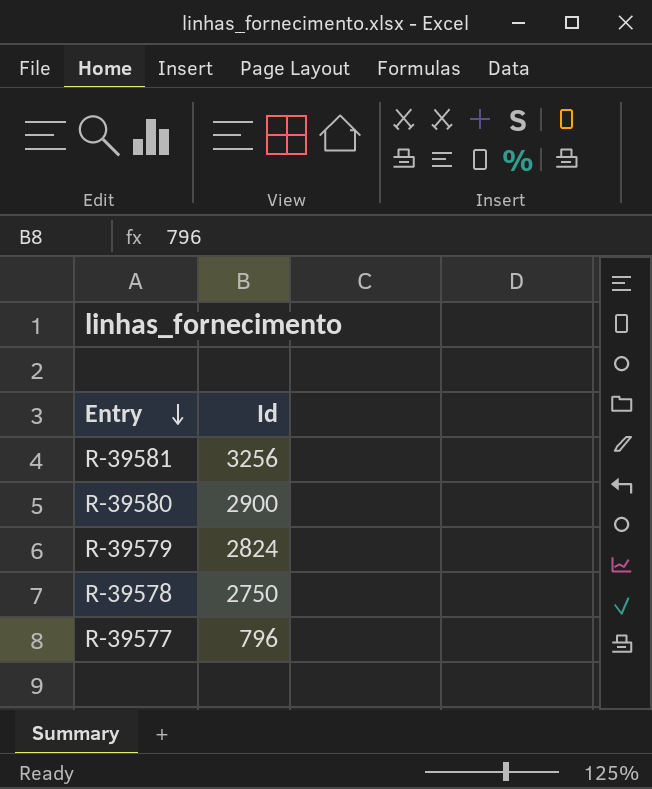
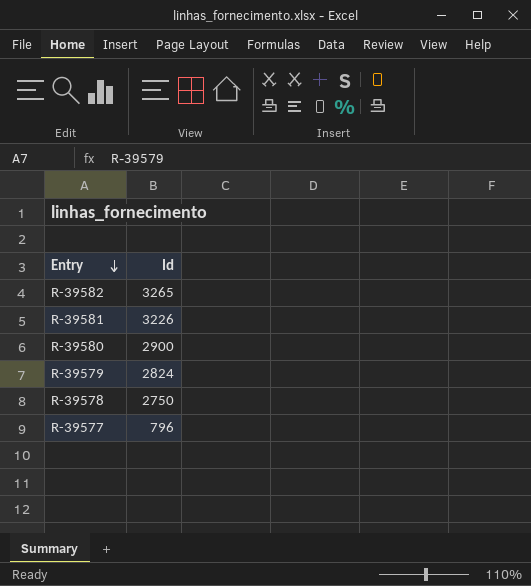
row R-39582: none -> 3265
R-39581 | Id: 3256 -> 3226

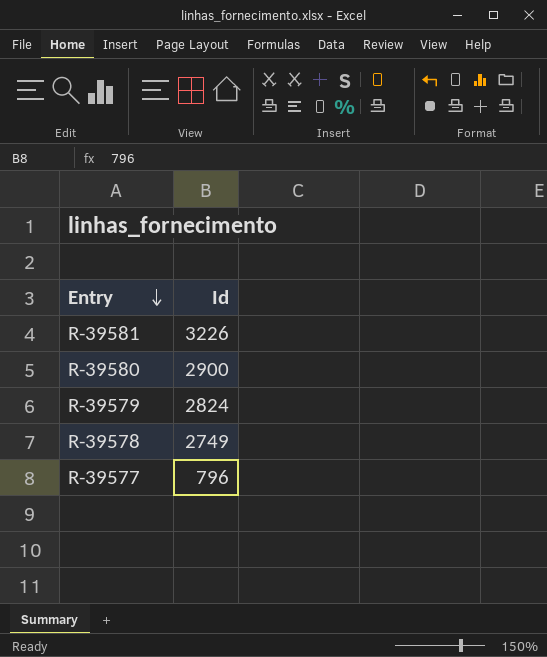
row R-39582: 3265 -> none
R-39578 | Id: 2750 -> 2749

